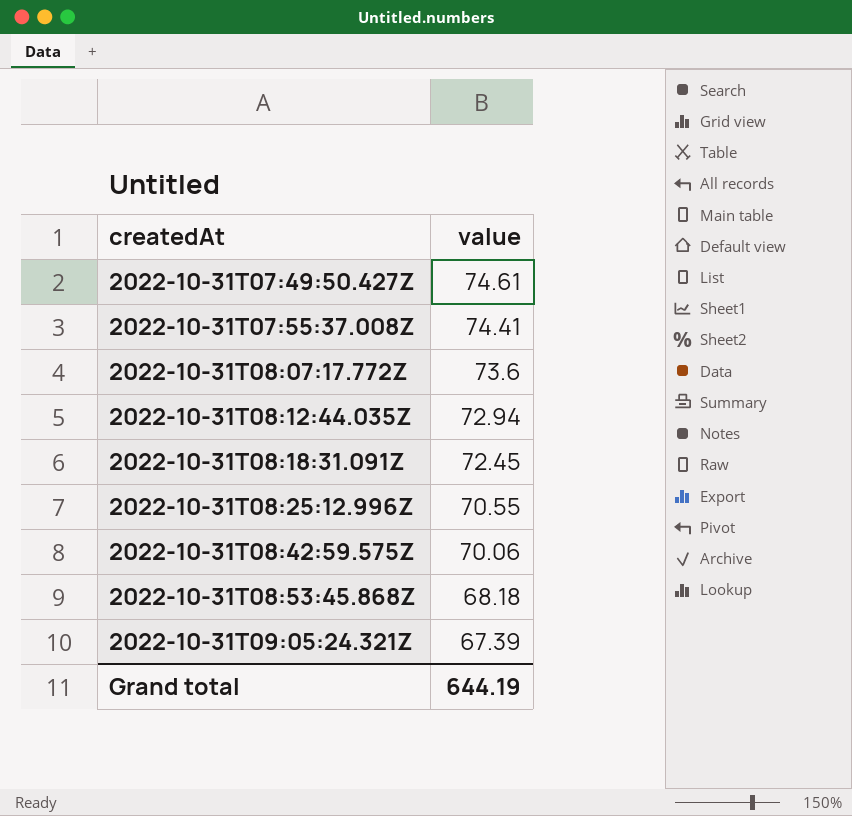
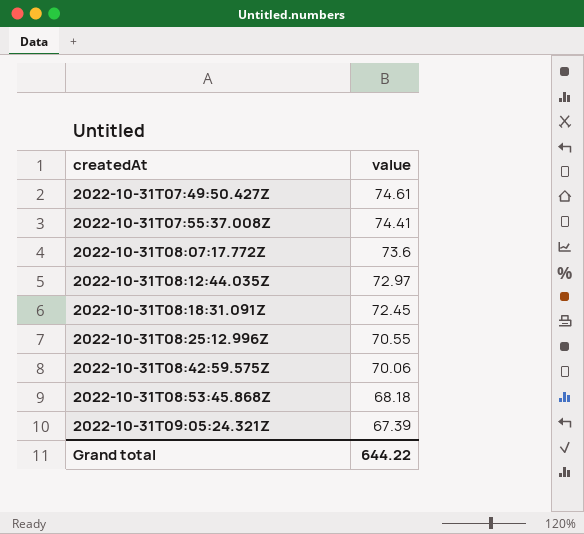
2022-10-31T08:12:44.035Z | value: 72.94 -> 72.97
Grand total | value: 644.19 -> 644.22

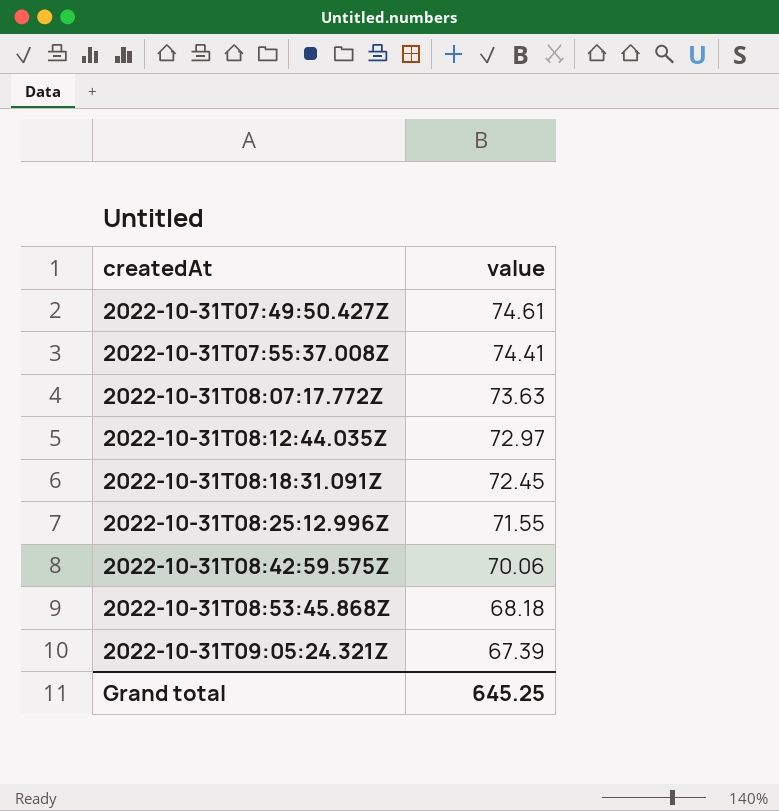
2022-10-31T08:07:17.772Z | value: 73.6 -> 73.63
2022-10-31T08:25:12.996Z | value: 70.55 -> 71.55
Grand total | value: 644.22 -> 645.25

